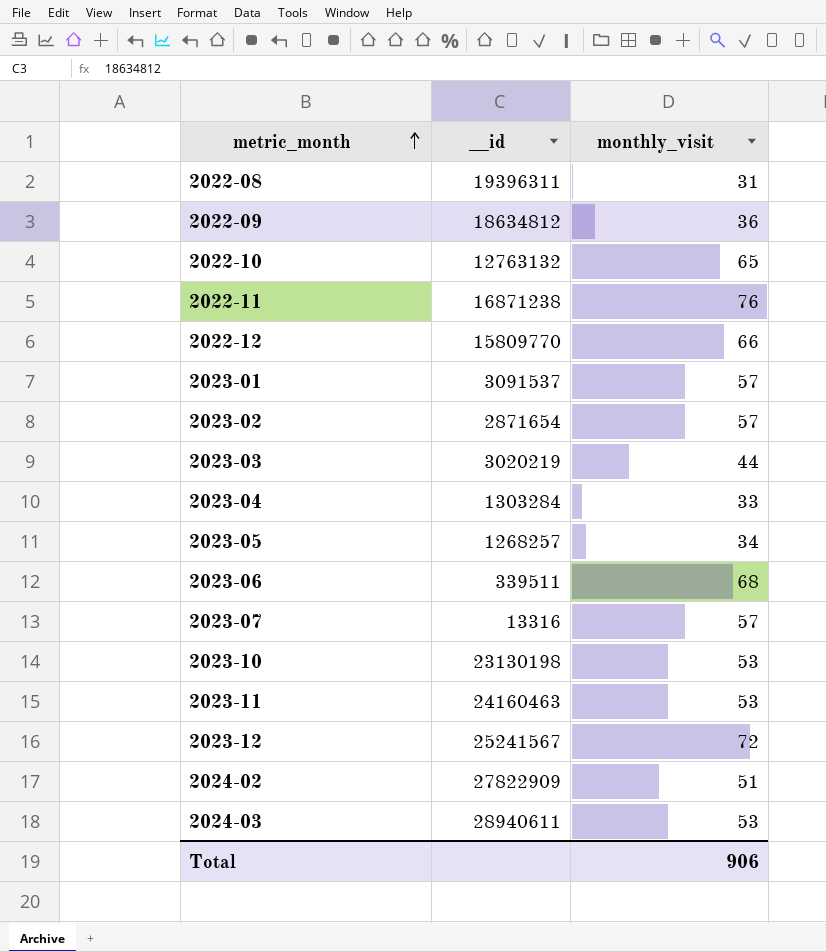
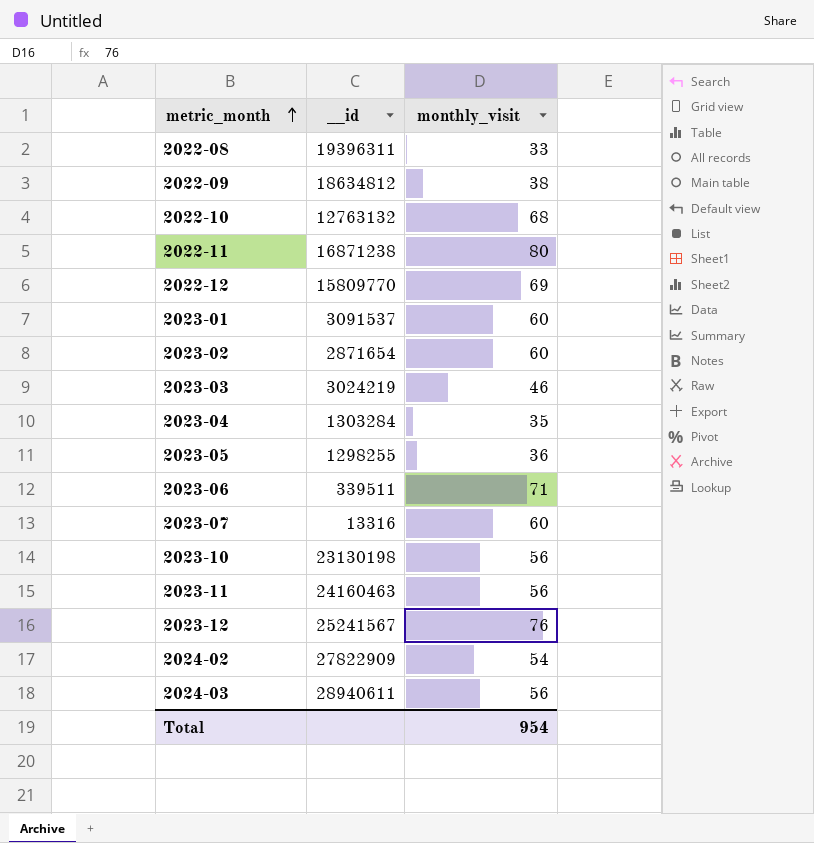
2022-08 | monthly_visit: 31 -> 33
2022-09 | monthly_visit: 36 -> 38
2022-10 | monthly_visit: 65 -> 68
2022-11 | monthly_visit: 76 -> 80
2022-12 | monthly_visit: 66 -> 69
2023-01 | monthly_visit: 57 -> 60
2023-02 | monthly_visit: 57 -> 60
2023-03 | __id: 3020219 -> 3024219
2023-03 | monthly_visit: 44 -> 46
2023-04 | monthly_visit: 33 -> 35
2023-05 | __id: 1268257 -> 1298255
2023-05 | monthly_visit: 34 -> 36
2023-06 | monthly_visit: 68 -> 71
2023-07 | monthly_visit: 57 -> 60
2023-10 | monthly_visit: 53 -> 56
2023-11 | monthly_visit: 53 -> 56
2023-12 | monthly_visit: 72 -> 76
2024-02 | monthly_visit: 51 -> 54
2024-03 | monthly_visit: 53 -> 56
Total | monthly_visit: 906 -> 954

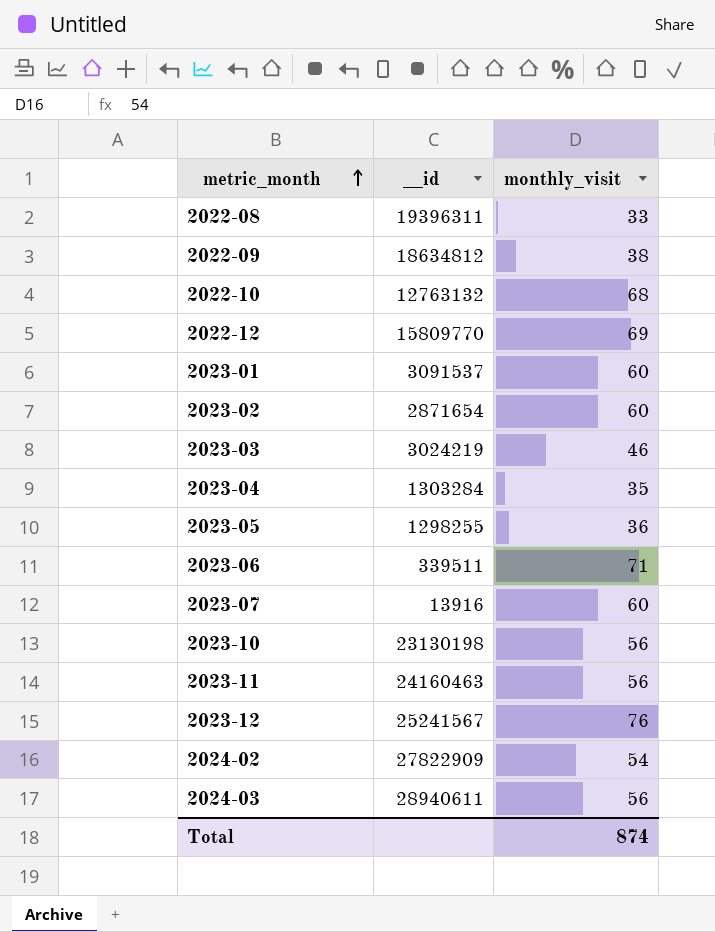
row 2022-11: 16871238 | 80 -> none
2023-07 | __id: 13316 -> 13916
Total | monthly_visit: 954 -> 874

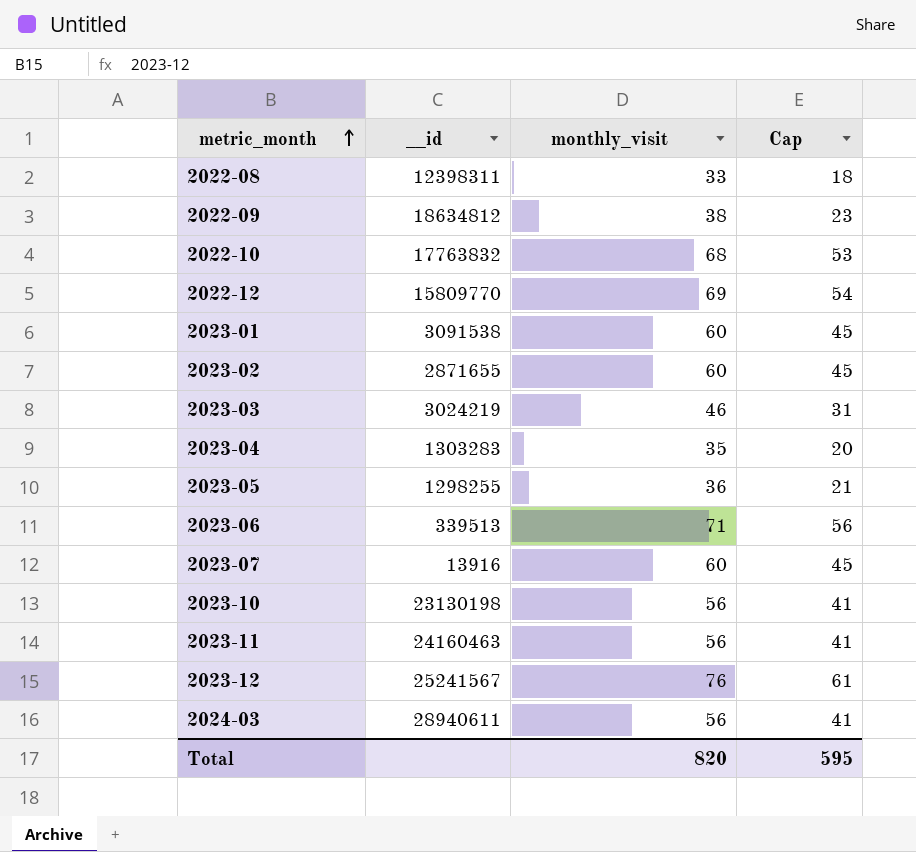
column Cap | formula: none -> [monthly_visit] - 15
row 2024-02: 27822909 | 54 -> none
2022-08 | __id: 19396311 -> 12398311
2022-10 | __id: 12763132 -> 17763832
2023-01 | __id: 3091537 -> 3091538
2023-02 | __id: 2871654 -> 2871655
2023-04 | __id: 1303284 -> 1303283
2023-06 | __id: 339511 -> 339513
Total | monthly_visit: 874 -> 820

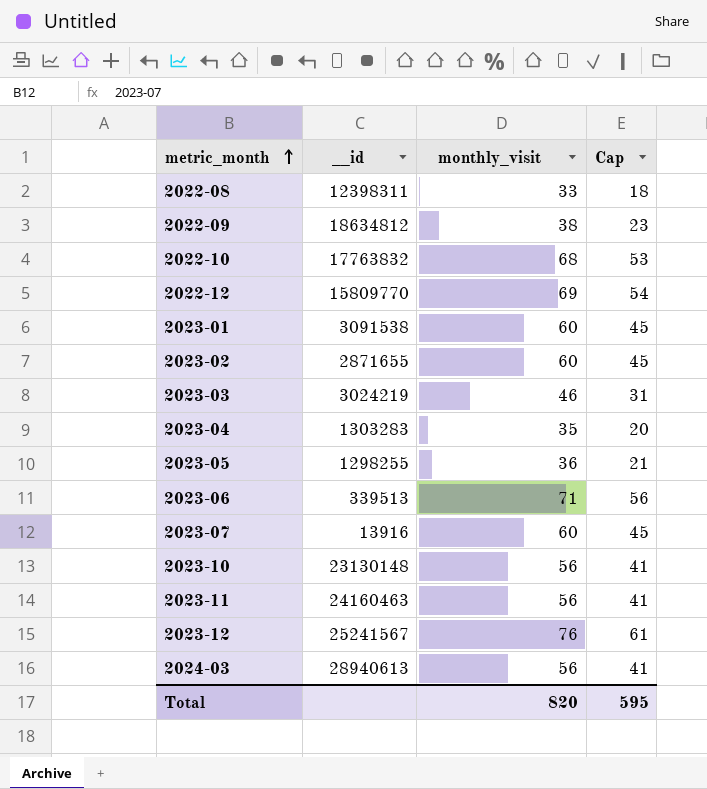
2023-10 | __id: 23130198 -> 23130148
2024-03 | __id: 28940611 -> 28940613

